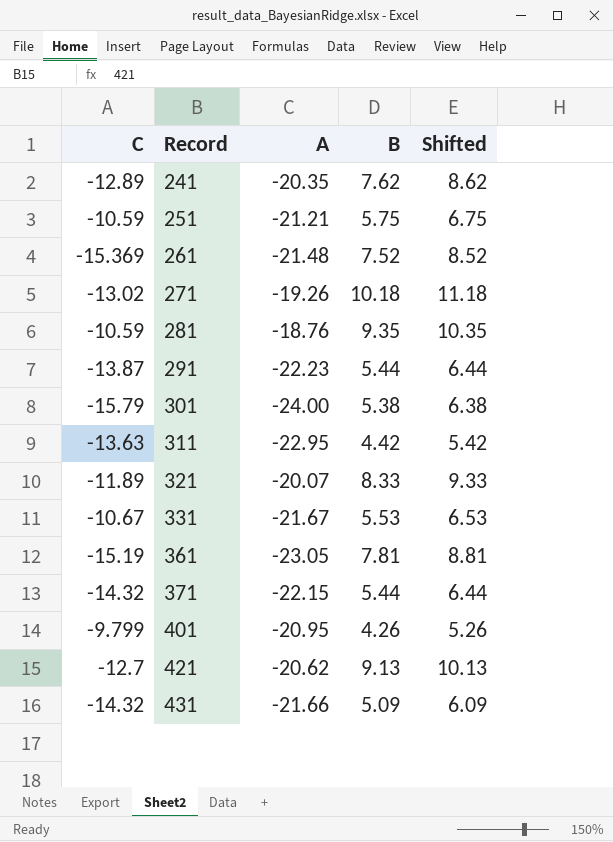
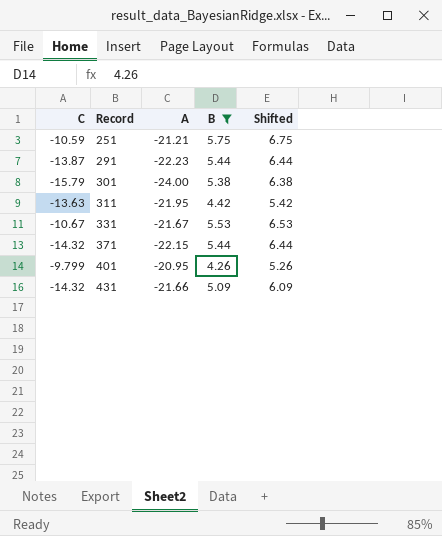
filter: none -> B <= 5.75
311 | A: -22.95 -> -21.95

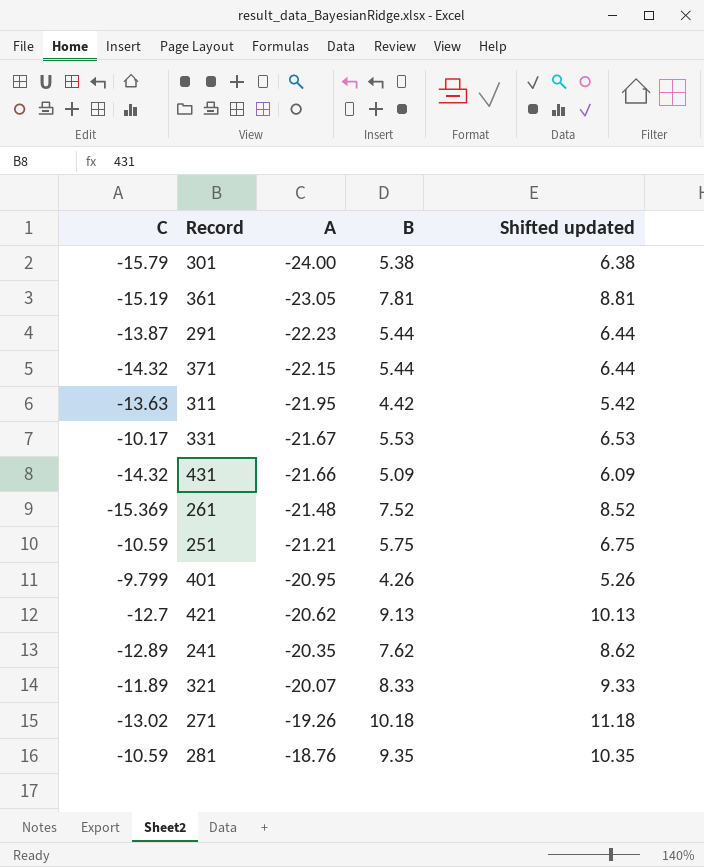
filter: B <= 5.75 -> none
row order: Record ascending -> A ascending
column name: Shifted -> Shifted updated
331 | C: -10.67 -> -10.17

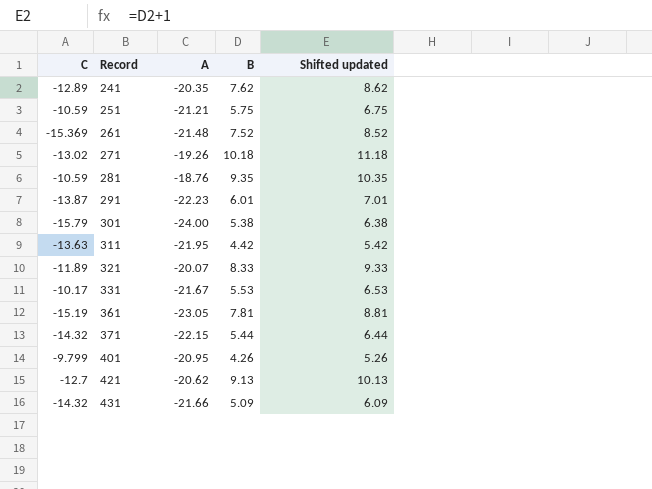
row order: A ascending -> Record ascending
291 | B: 5.44 -> 6.01
291 | Shifted updated: 6.44 -> 7.01

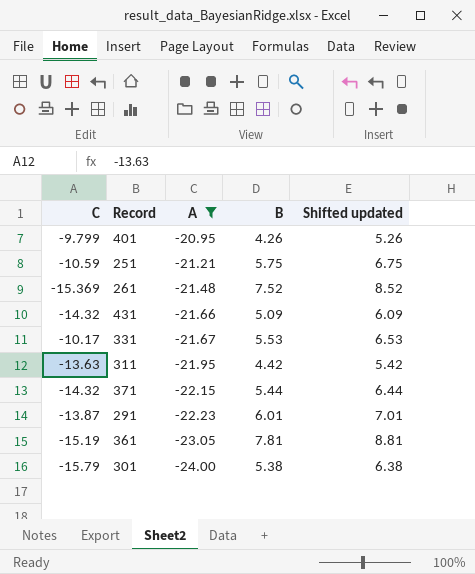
filter: none -> A <= -20.95
row order: Record ascending -> A descending

